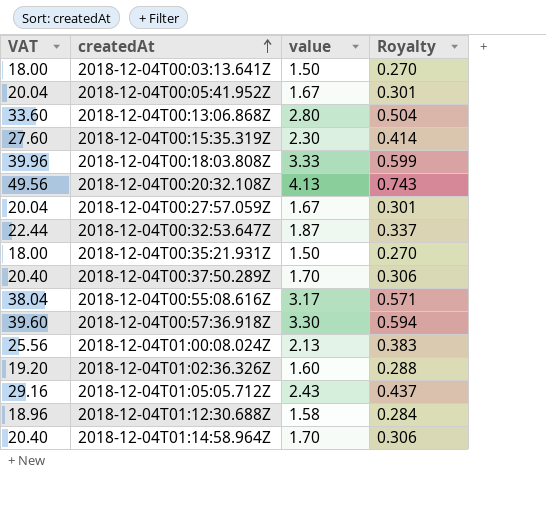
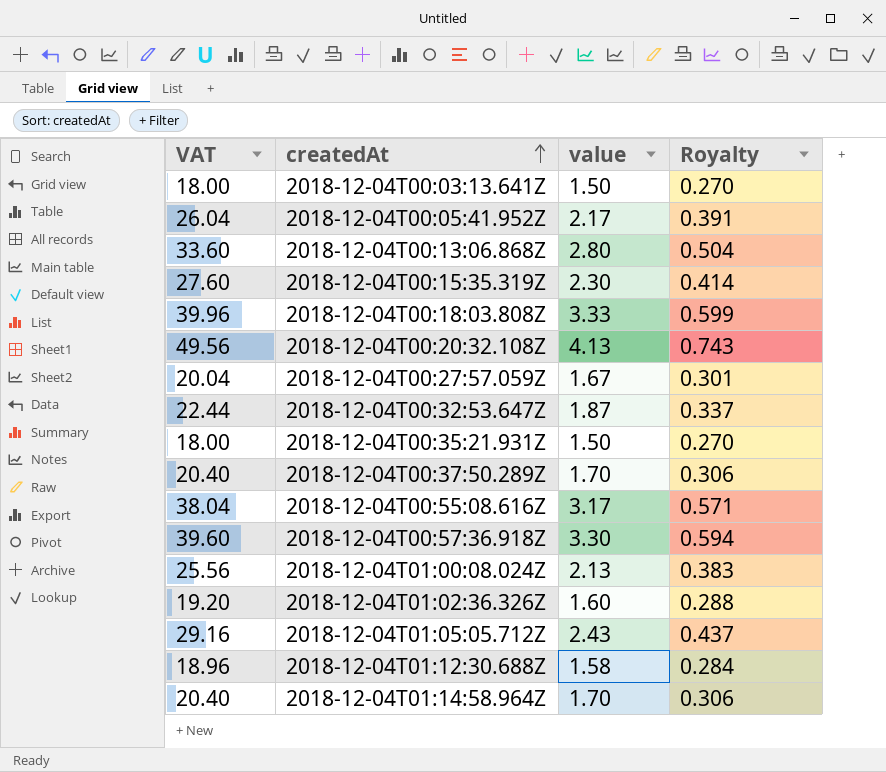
2018-12-04T00:05:41.952Z | VAT: 20.04 -> 26.04
2018-12-04T00:05:41.952Z | value: 1.67 -> 2.17
2018-12-04T00:05:41.952Z | Royalty: 0.301 -> 0.391

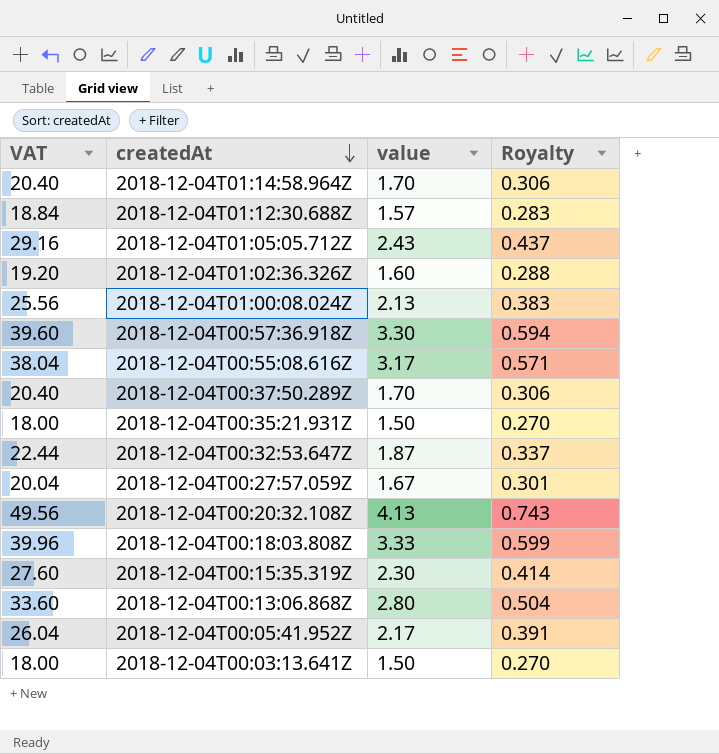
row order: createdAt ascending -> createdAt descending
2018-12-04T01:12:30.688Z | VAT: 18.96 -> 18.84
2018-12-04T01:12:30.688Z | value: 1.58 -> 1.57
2018-12-04T01:12:30.688Z | Royalty: 0.284 -> 0.283

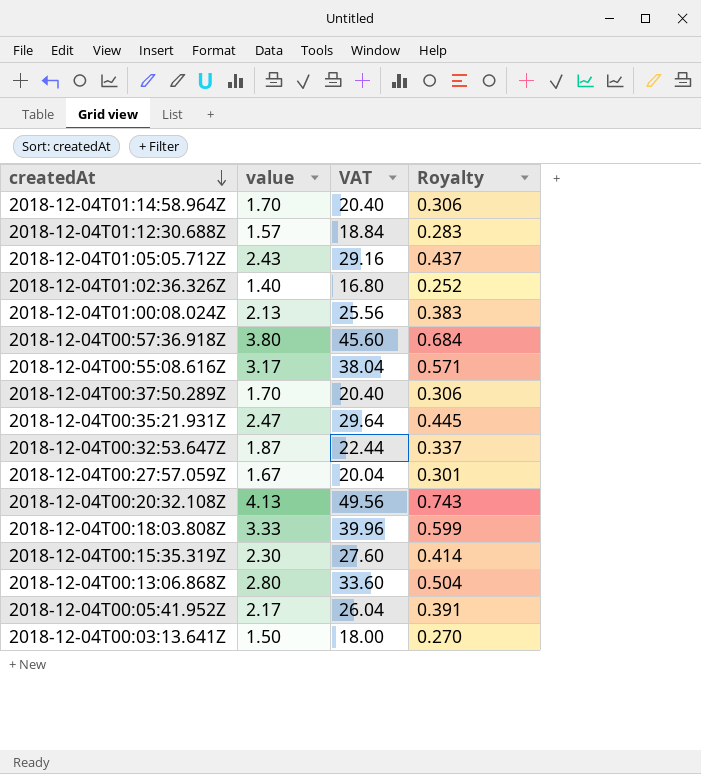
column VAT | position: 1 -> 3
2018-12-04T01:02:36.326Z | value: 1.60 -> 1.40
2018-12-04T01:02:36.326Z | VAT: 19.20 -> 16.80
2018-12-04T01:02:36.326Z | Royalty: 0.288 -> 0.252
2018-12-04T00:57:36.918Z | value: 3.30 -> 3.80
2018-12-04T00:57:36.918Z | VAT: 39.60 -> 45.60
2018-12-04T00:57:36.918Z | Royalty: 0.594 -> 0.684
2018-12-04T00:35:21.931Z | value: 1.50 -> 2.47
2018-12-04T00:35:21.931Z | VAT: 18.00 -> 29.64
2018-12-04T00:35:21.931Z | Royalty: 0.270 -> 0.445

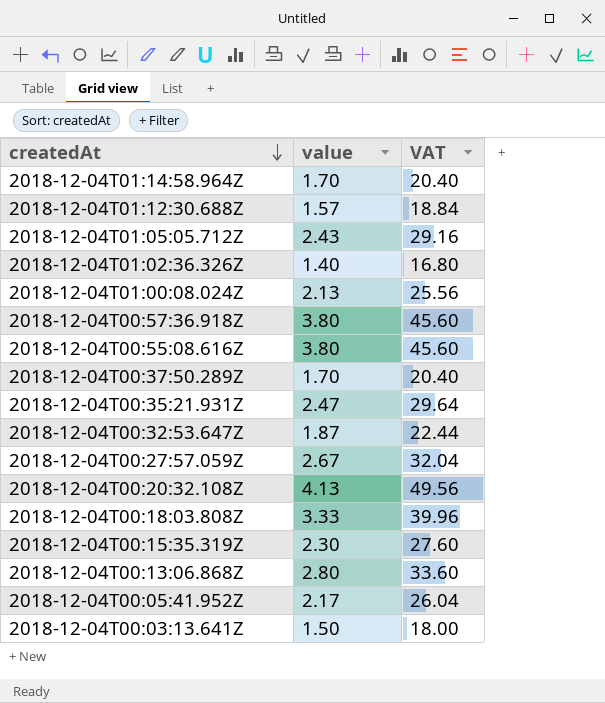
column Royalty | formula: [value] * 0.18 -> none
2018-12-04T00:55:08.616Z | value: 3.17 -> 3.80
2018-12-04T00:55:08.616Z | VAT: 38.04 -> 45.60
2018-12-04T00:27:57.059Z | value: 1.67 -> 2.67
2018-12-04T00:27:57.059Z | VAT: 20.04 -> 32.04

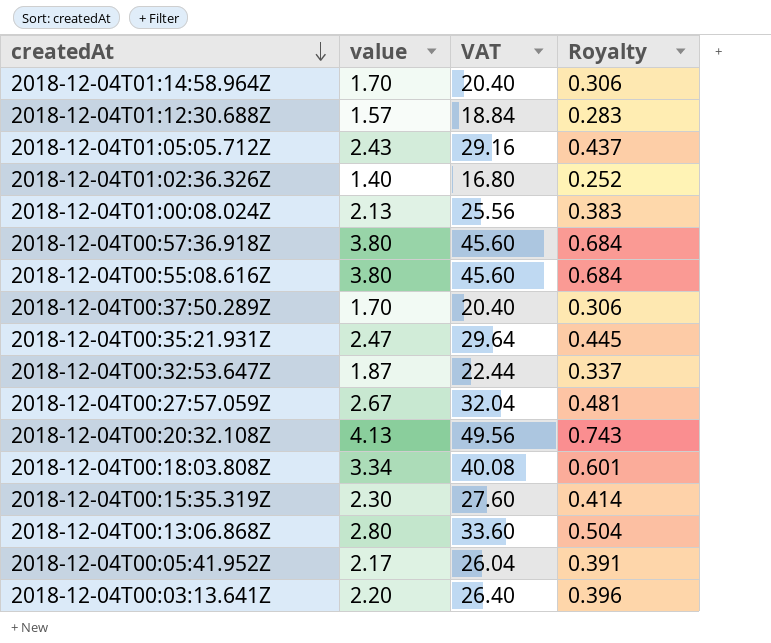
column Royalty | formula: none -> [value] * 0.18
2018-12-04T00:18:03.808Z | value: 3.33 -> 3.34
2018-12-04T00:18:03.808Z | VAT: 39.96 -> 40.08
2018-12-04T00:03:13.641Z | value: 1.50 -> 2.20
2018-12-04T00:03:13.641Z | VAT: 18.00 -> 26.40

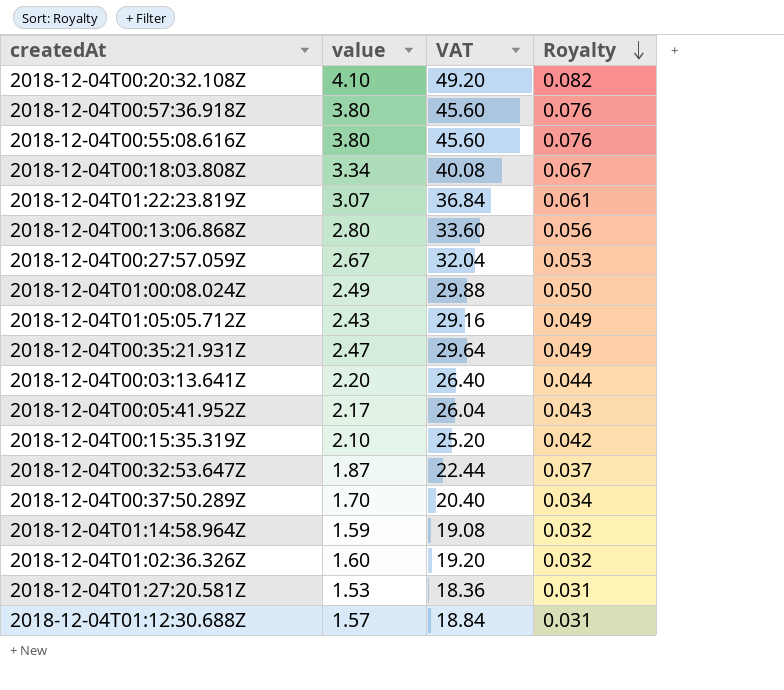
row order: createdAt descending -> Royalty descending
column Royalty | formula: [value] * 0.18 -> [value] * 0.02
2018-12-04T00:20:32.108Z | value: 4.13 -> 4.10
2018-12-04T00:20:32.108Z | VAT: 49.56 -> 49.20
row 2018-12-04T01:22:23.819Z: none -> 3.07 | 36.84 | 0.061
2018-12-04T01:00:08.024Z | value: 2.13 -> 2.49
2018-12-04T01:00:08.024Z | VAT: 25.56 -> 29.88
2018-12-04T00:15:35.319Z | value: 2.30 -> 2.10
2018-12-04T00:15:35.319Z | VAT: 27.60 -> 25.20
2018-12-04T01:14:58.964Z | value: 1.70 -> 1.59
2018-12-04T01:14:58.964Z | VAT: 20.40 -> 19.08
2018-12-04T01:02:36.326Z | value: 1.40 -> 1.60
2018-12-04T01:02:36.326Z | VAT: 16.80 -> 19.20
row 2018-12-04T01:27:20.581Z: none -> 1.53 | 18.36 | 0.031

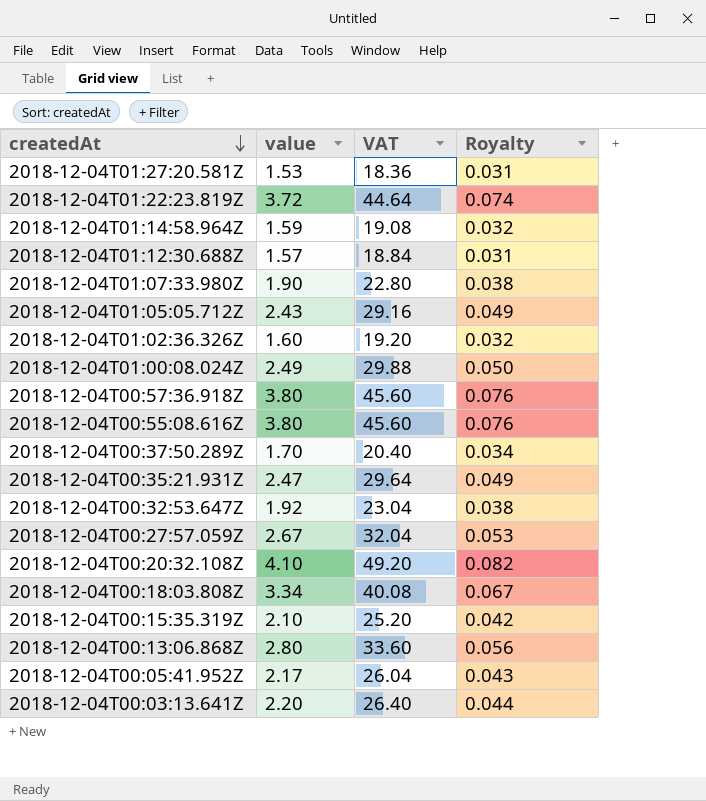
row order: Royalty descending -> createdAt descending
2018-12-04T01:22:23.819Z | value: 3.07 -> 3.72
2018-12-04T01:22:23.819Z | VAT: 36.84 -> 44.64
2018-12-04T01:22:23.819Z | Royalty: 0.061 -> 0.074
row 2018-12-04T01:07:33.980Z: none -> 1.90 | 22.80 | 0.038
2018-12-04T00:32:53.647Z | value: 1.87 -> 1.92
2018-12-04T00:32:53.647Z | VAT: 22.44 -> 23.04
2018-12-04T00:32:53.647Z | Royalty: 0.037 -> 0.038

